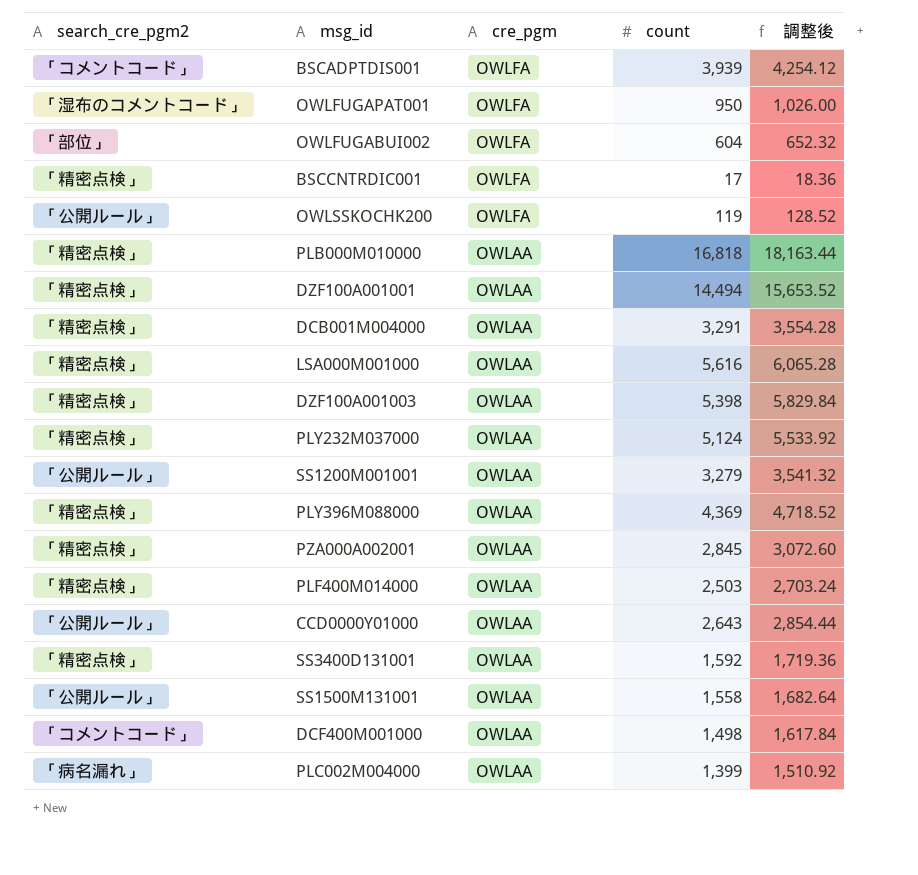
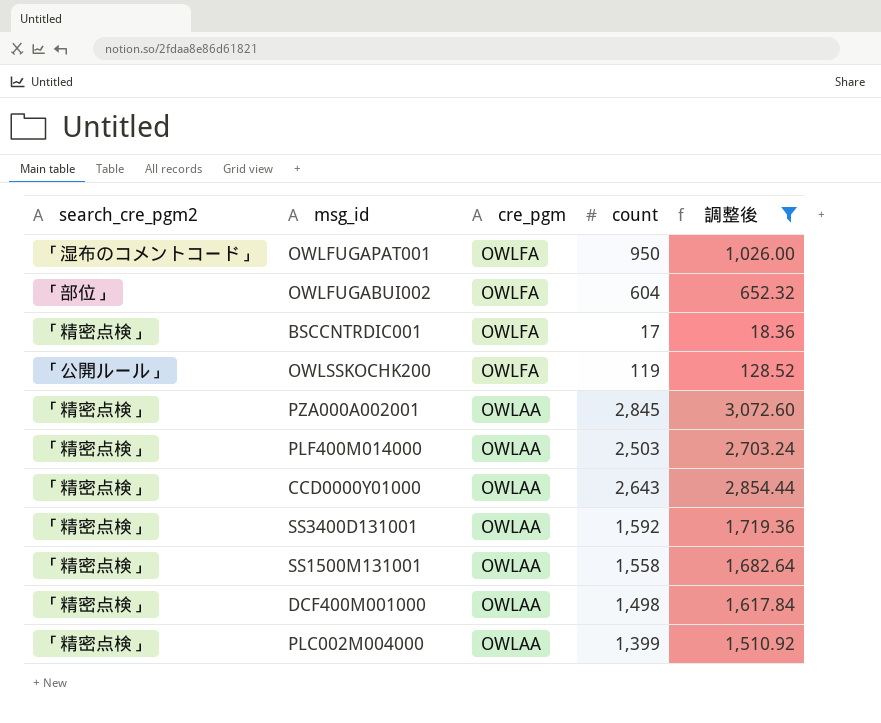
filter: none -> 調整後 <= 3,072.60
CCD0000Y01000 | search_cre_pgm2: 「公開ルール」 -> 「精密点検」
SS1500M131001 | search_cre_pgm2: 「公開ルール」 -> 「精密点検」
DCF400M001000 | search_cre_pgm2: 「コメントコード」 -> 「精密点検」
PLC002M004000 | search_cre_pgm2: 「病名漏れ」 -> 「精密点検」

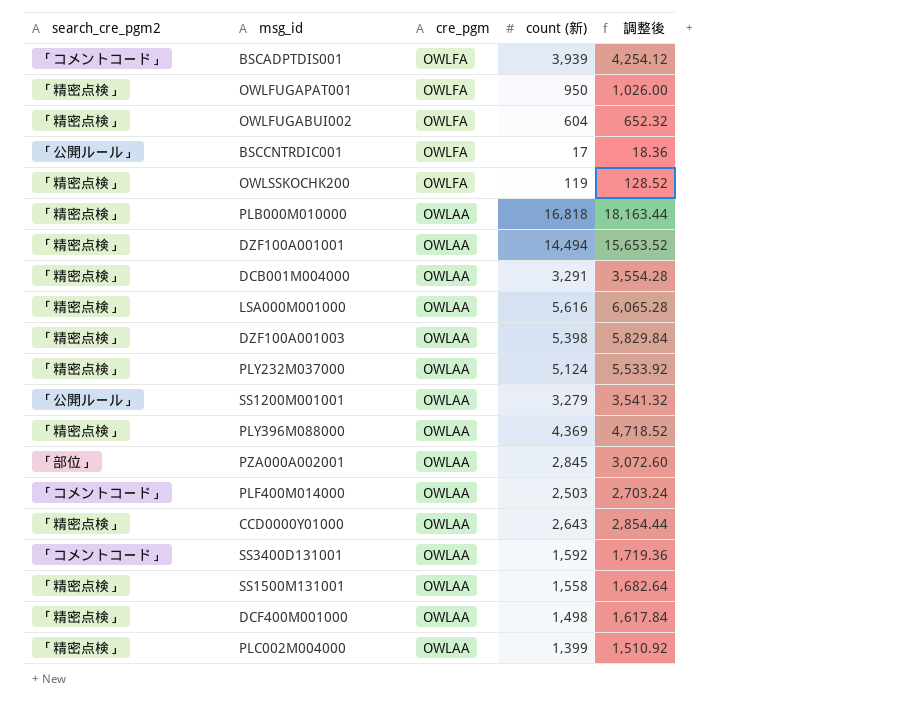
filter: 調整後 <= 3,072.60 -> none
column name: count -> count (新)
OWLFUGAPAT001 | search_cre_pgm2: 「湿布のコメントコード」 -> 「精密点検」
OWLFUGABUI002 | search_cre_pgm2: 「部位」 -> 「精密点検」
BSCCNTRDIC001 | search_cre_pgm2: 「精密点検」 -> 「公開ルール」
OWLSSKOCHK200 | search_cre_pgm2: 「公開ルール」 -> 「精密点検」
PZA000A002001 | search_cre_pgm2: 「精密点検」 -> 「部位」
PLF400M014000 | search_cre_pgm2: 「精密点検」 -> 「コメントコード」
SS3400D131001 | search_cre_pgm2: 「精密点検」 -> 「コメントコード」

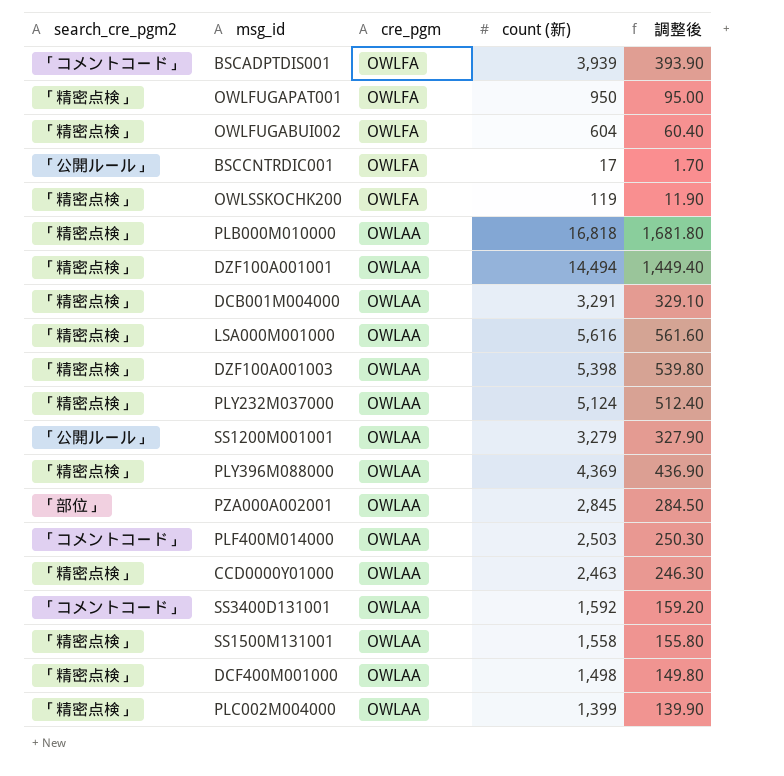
column 調整後 | formula: [count (新)] * 1.08 -> [count (新)] * 0.1
CCD0000Y01000 | count (新): 2,643 -> 2,463

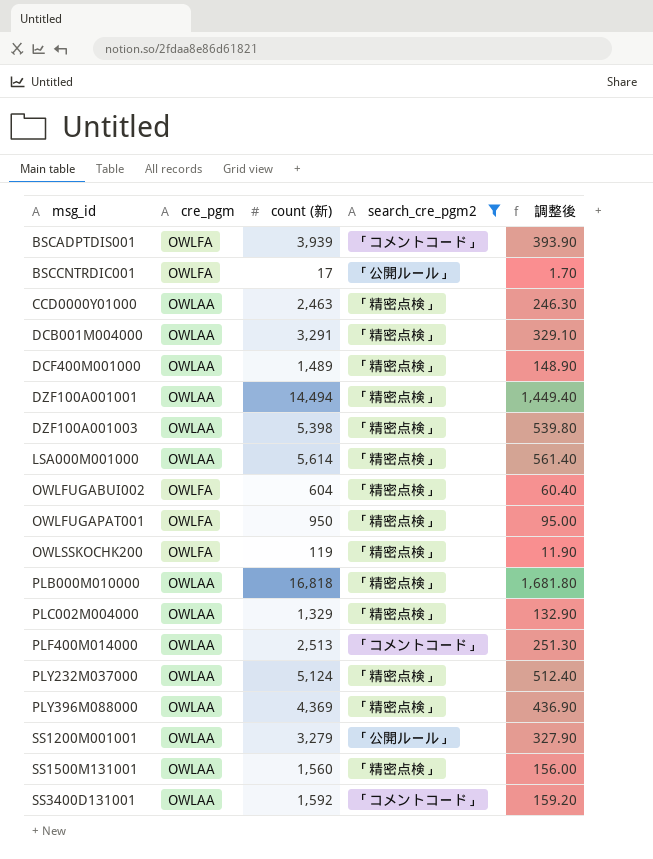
filter: none -> search_cre_pgm2 != 「部位」
row order: cre_pgm descending -> msg_id ascending
column search_cre_pgm2 | position: 1 -> 4
DCF400M001000 | count (新): 1,498 -> 1,489
DCF400M001000 | 調整後: 149.80 -> 148.90
LSA000M001000 | count (新): 5,616 -> 5,614
LSA000M001000 | 調整後: 561.60 -> 561.40
PLC002M004000 | count (新): 1,399 -> 1,329
PLC002M004000 | 調整後: 139.90 -> 132.90
PLF400M014000 | count (新): 2,503 -> 2,513
PLF400M014000 | 調整後: 250.30 -> 251.30
SS1500M131001 | count (新): 1,558 -> 1,560
SS1500M131001 | 調整後: 155.80 -> 156.00

